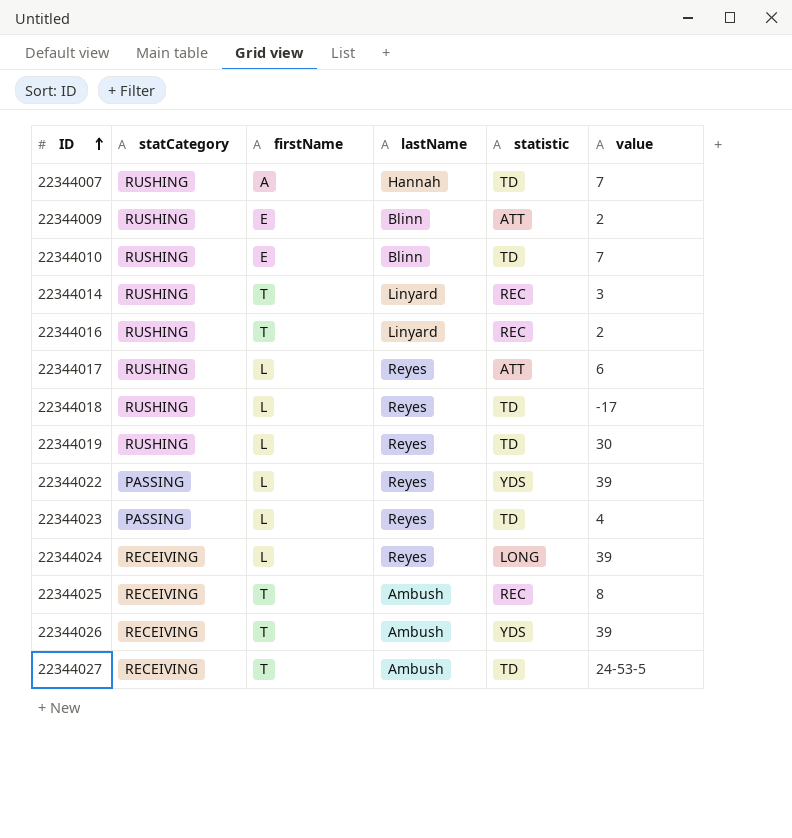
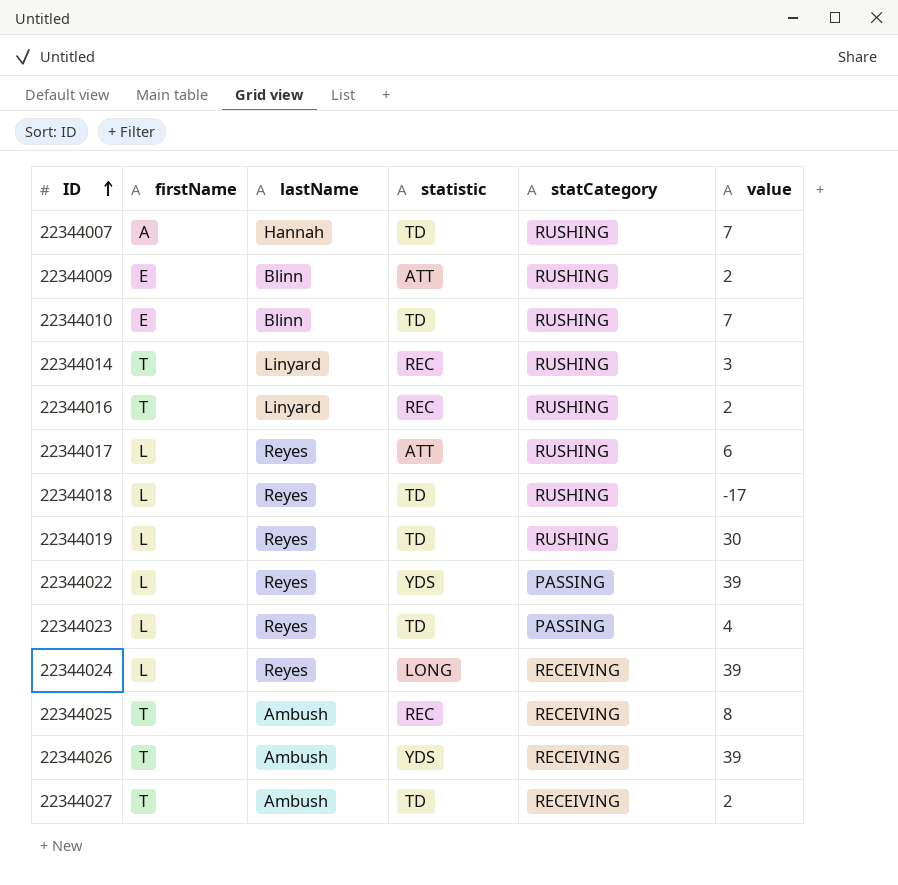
column statCategory | position: 2 -> 5
22344027 | value: 24-53-5 -> 2

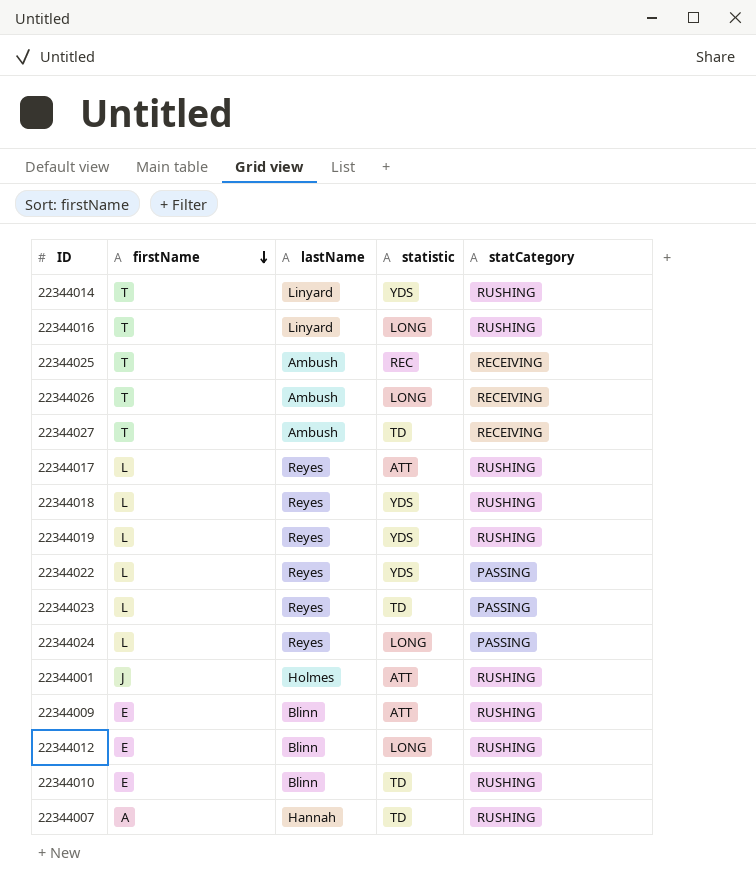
row order: ID ascending -> firstName descending
column value | position: 6 -> none
22344014 | statistic: REC -> YDS
22344016 | statistic: REC -> LONG
22344026 | statistic: YDS -> LONG
22344018 | statistic: TD -> YDS
22344019 | statistic: TD -> YDS
22344024 | statCategory: RECEIVING -> PASSING
row 22344001: none -> J | Holmes | ATT | RUSHING
row 22344012: none -> E | Blinn | LONG | RUSHING

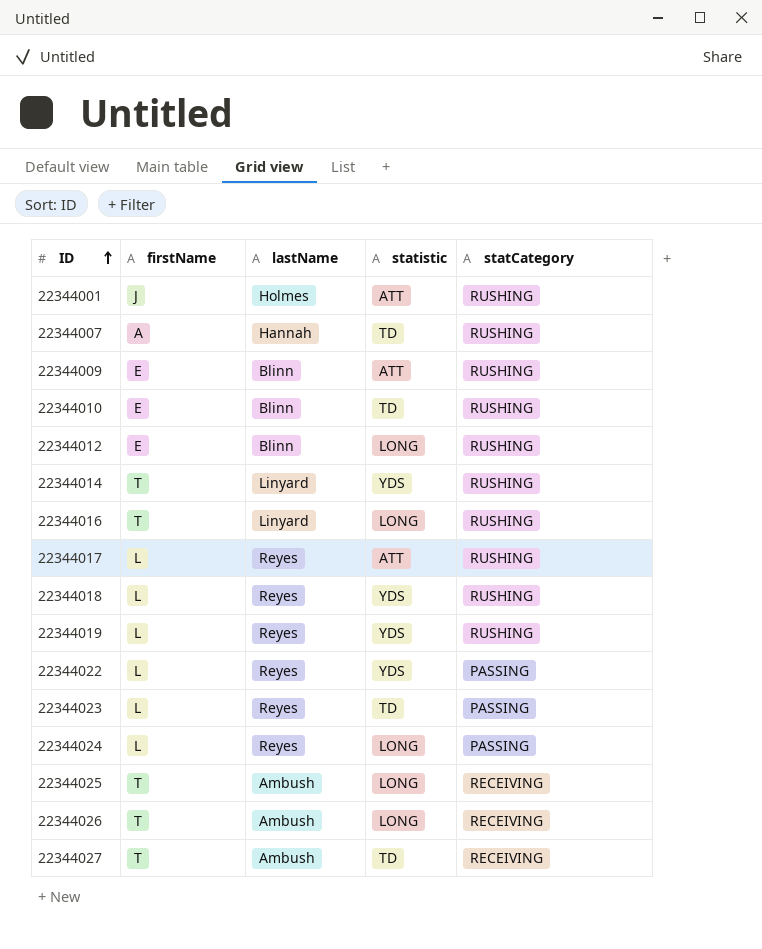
row order: firstName descending -> ID ascending
22344025 | statistic: REC -> LONG

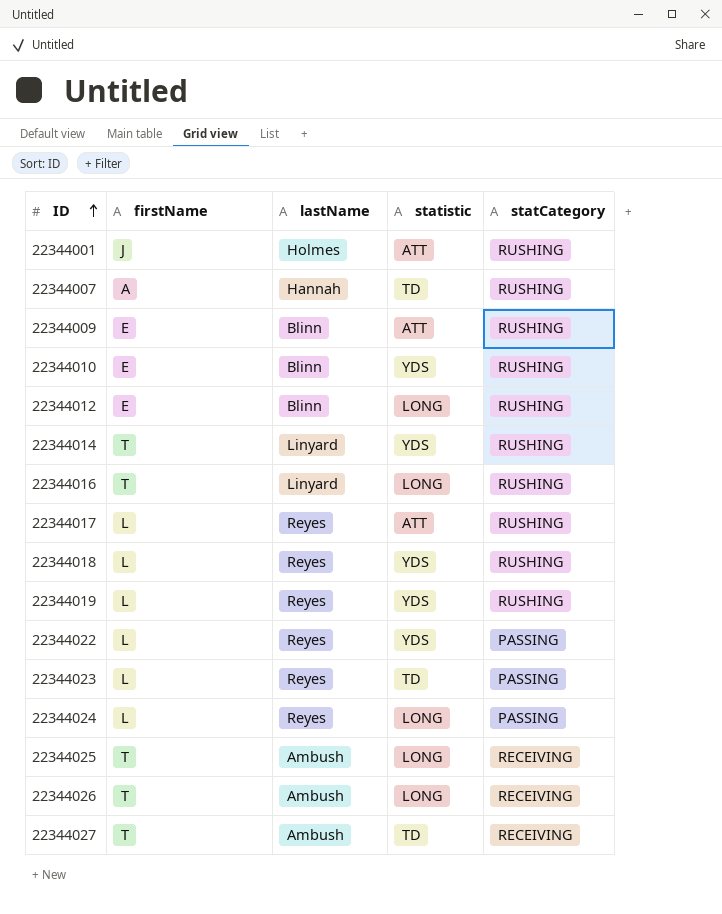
22344010 | statistic: TD -> YDS

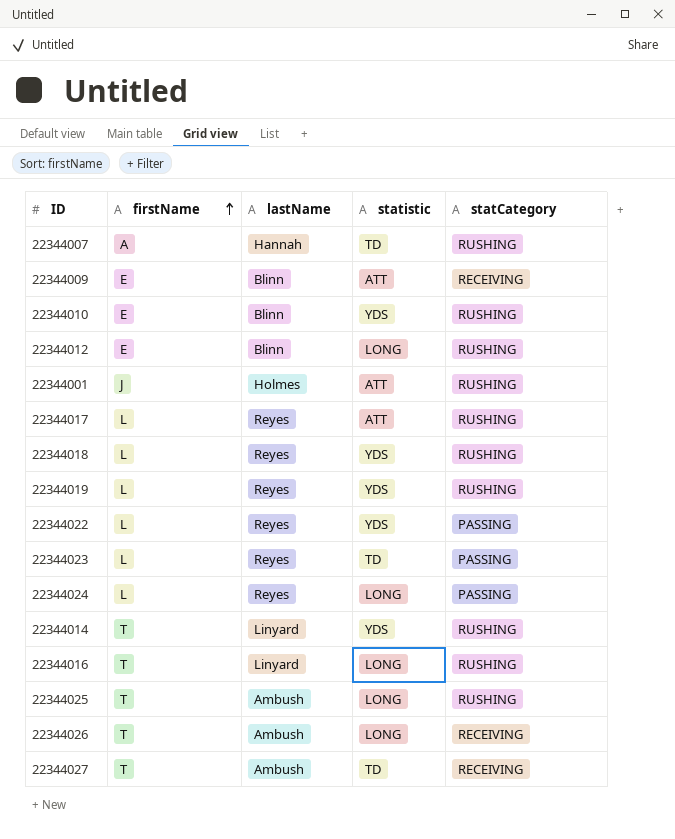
row order: ID ascending -> firstName ascending
22344009 | statCategory: RUSHING -> RECEIVING
22344025 | statCategory: RECEIVING -> RUSHING

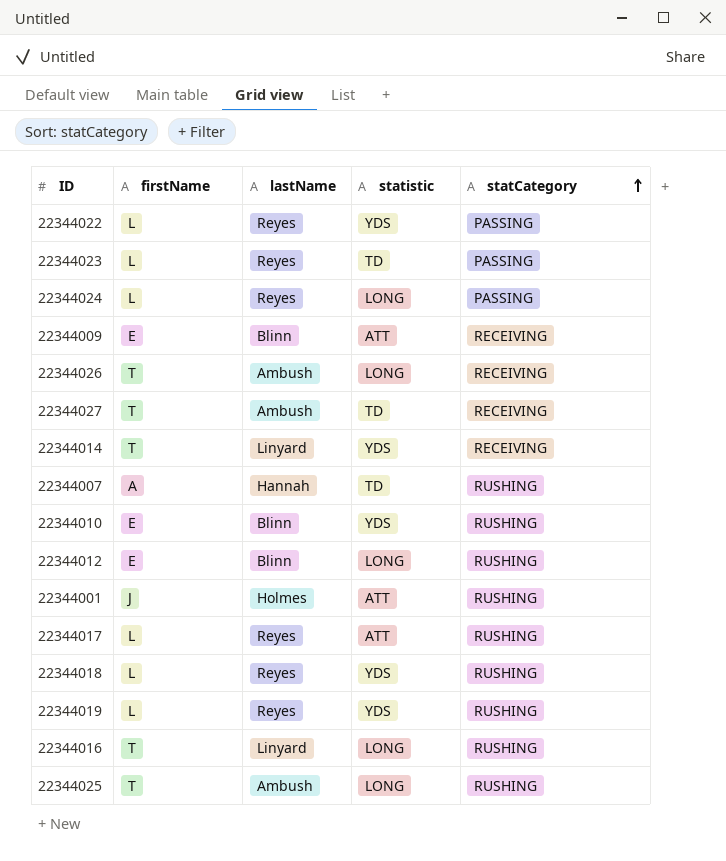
row order: firstName ascending -> statCategory ascending
22344014 | statCategory: RUSHING -> RECEIVING

